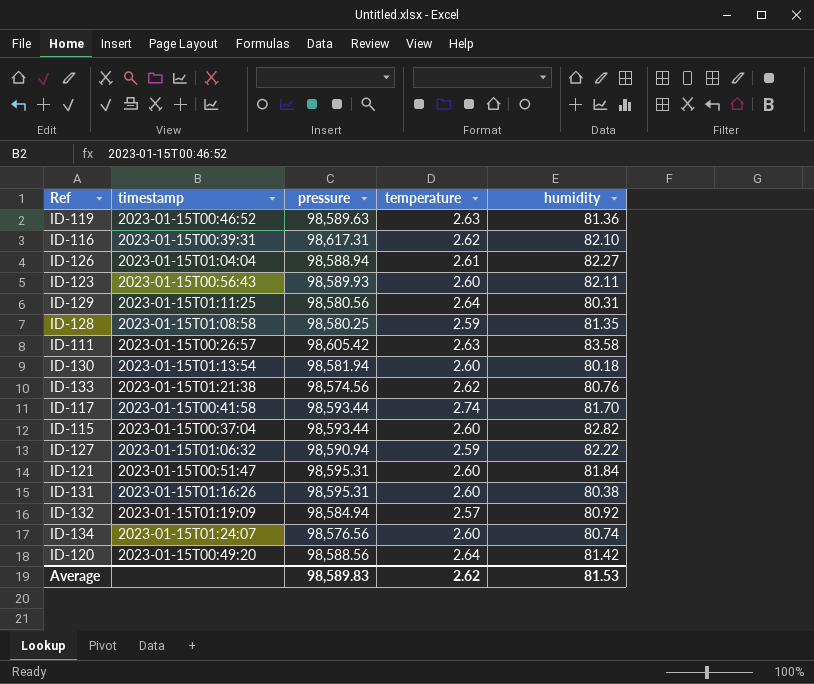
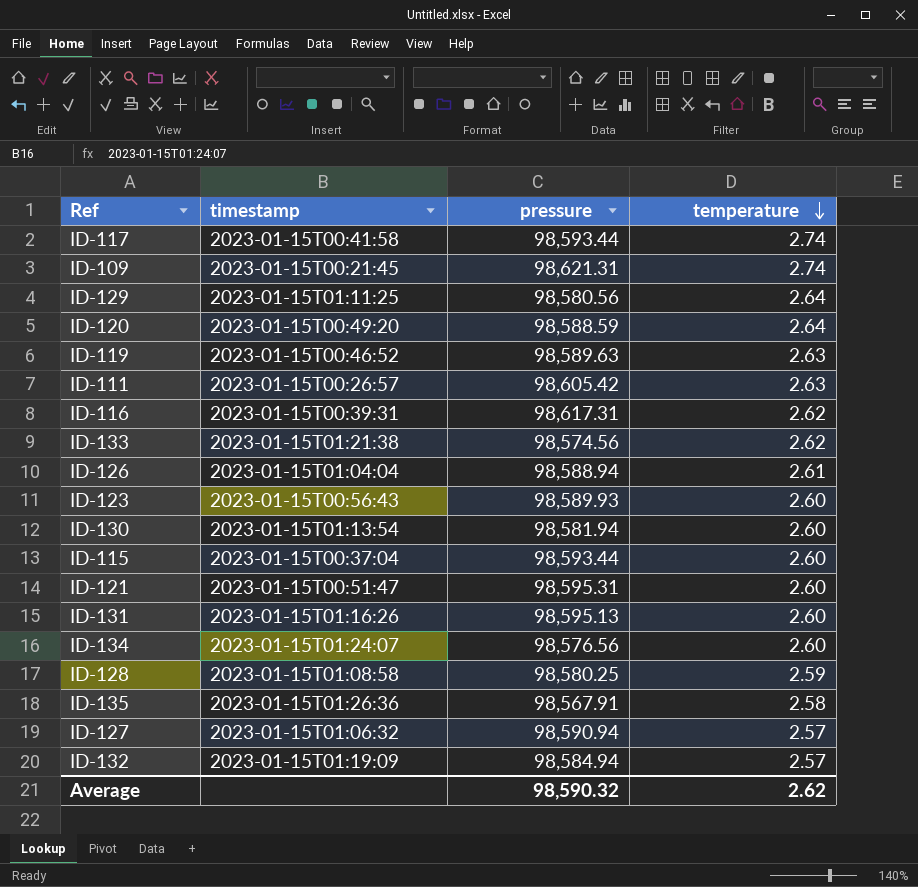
row order: none -> temperature descending
column humidity | position: 5 -> none
row ID-109: none -> 2023-01-15T00:21:45 | 98,621.31 | 2.74
ID-120 | pressure: 98,588.56 -> 98,588.59
ID-131 | pressure: 98,595.31 -> 98,595.13
row ID-135: none -> 2023-01-15T01:26:36 | 98,567.91 | 2.58
ID-127 | temperature: 2.59 -> 2.57
Average | pressure: 98,589.83 -> 98,590.32

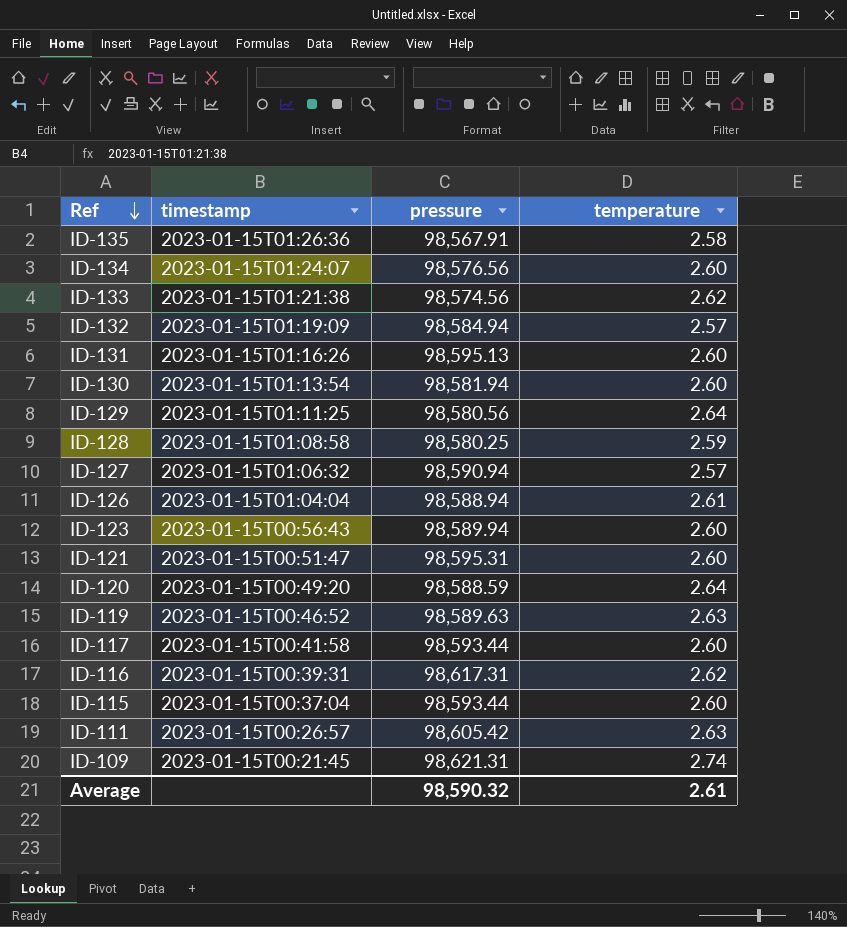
row order: temperature descending -> Ref descending
ID-123 | pressure: 98,589.93 -> 98,589.94
ID-117 | temperature: 2.74 -> 2.60
Average | temperature: 2.62 -> 2.61

